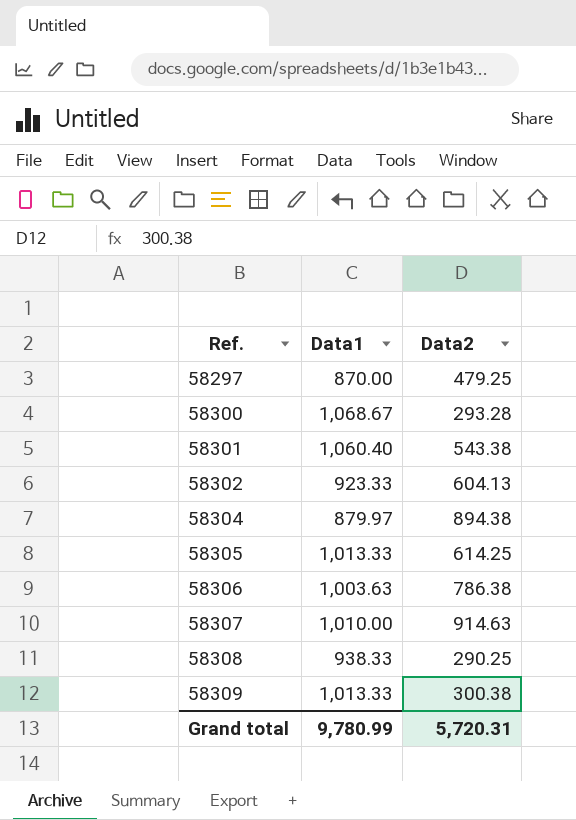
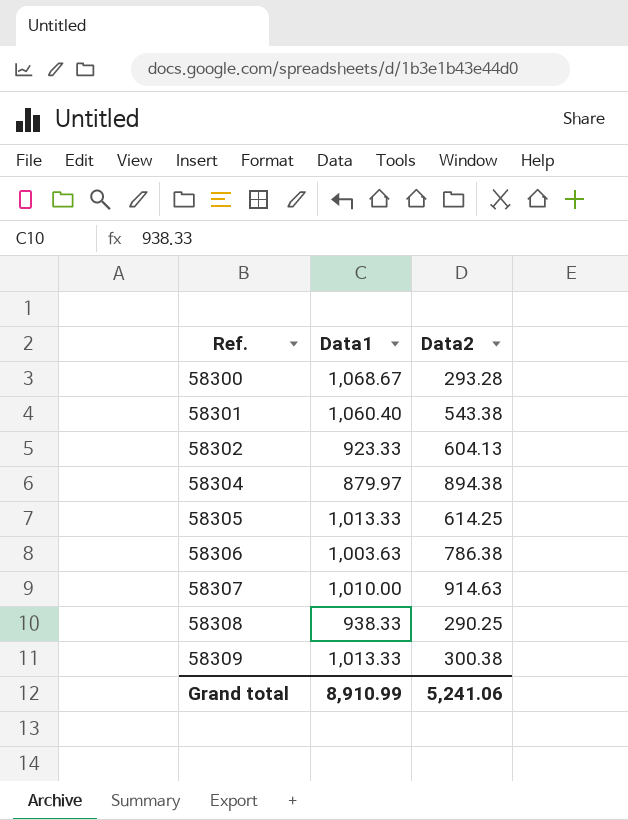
row 58297: 870.00 | 479.25 -> none
Grand total | Data1: 9,780.99 -> 8,910.99
Grand total | Data2: 5,720.31 -> 5,241.06

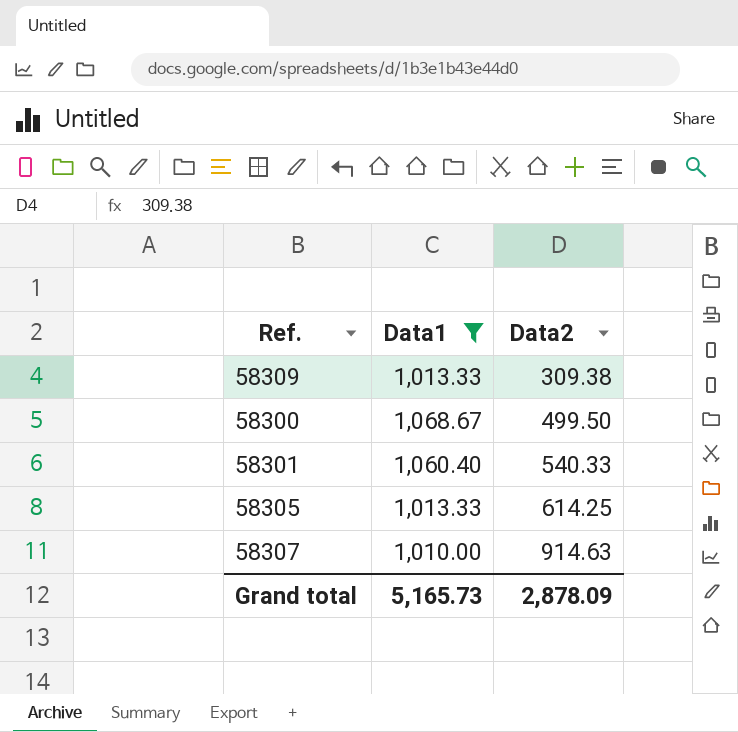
filter: none -> Data1 >= 1,010.00
row order: Ref. ascending -> Data2 ascending
58309 | Data2: 300.38 -> 309.38
58300 | Data2: 293.28 -> 499.50
58301 | Data2: 543.38 -> 540.33
Grand total | Data1: 8,910.99 -> 5,165.73
Grand total | Data2: 5,241.06 -> 2,878.09

